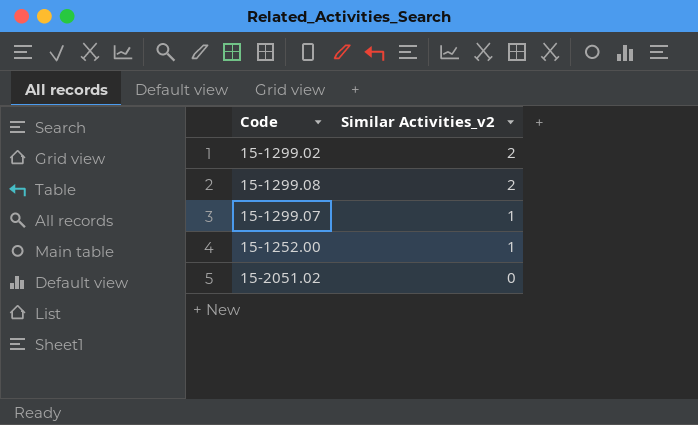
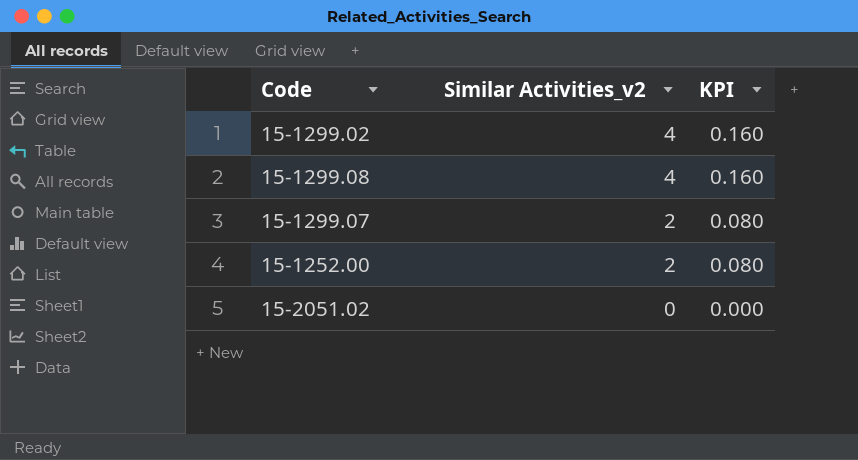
column KPI | formula: none -> [Similar Activities_v2] * 0.04
15-1299.02 | Similar Activities_v2: 2 -> 4
15-1299.08 | Similar Activities_v2: 2 -> 4
15-1299.07 | Similar Activities_v2: 1 -> 2
15-1252.00 | Similar Activities_v2: 1 -> 2

